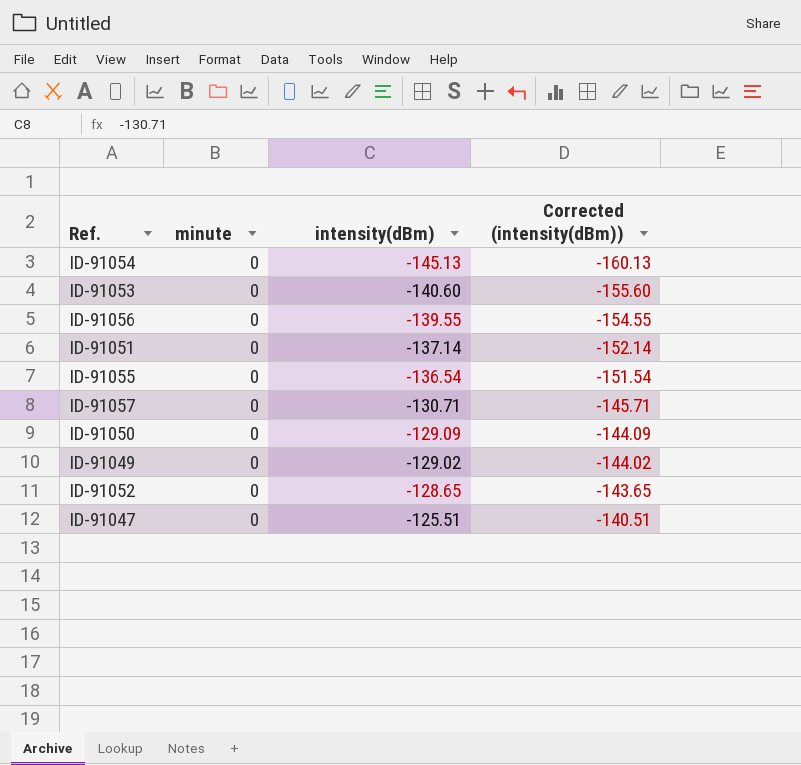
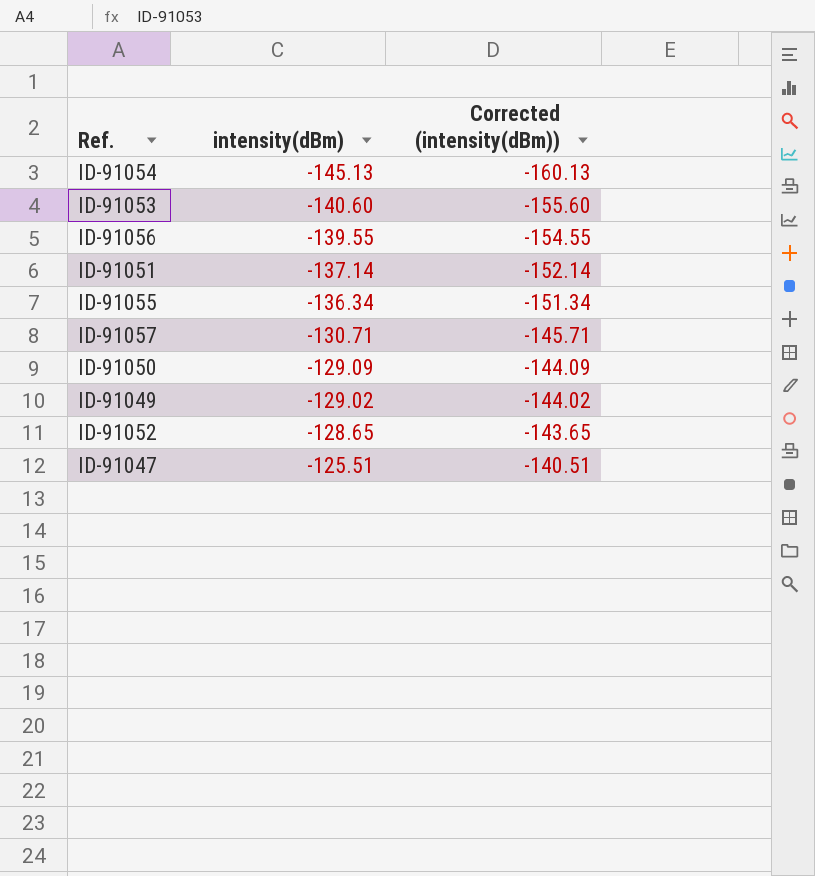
column minute | position: 2 -> none
ID-91055 | intensity(dBm): -136.54 -> -136.34
ID-91055 | Corrected (intensity(dBm)): -151.54 -> -151.34

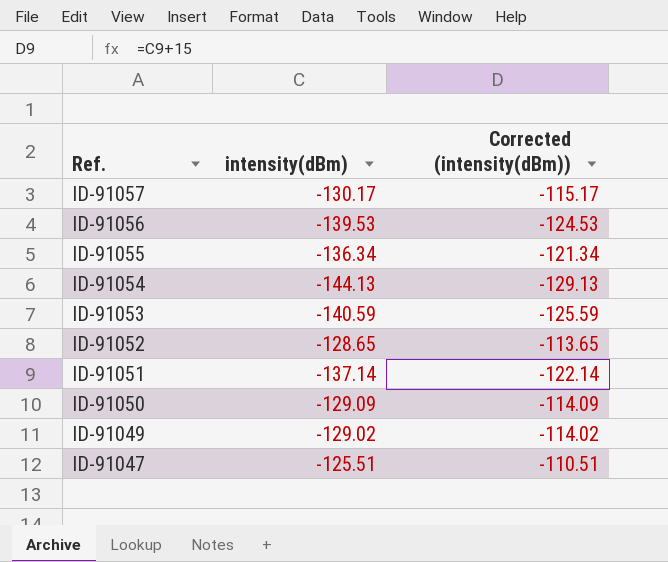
row order: intensity(dBm) ascending -> Ref. descending
column Corrected (intensity(dBm)) | formula: [intensity(dBm)] - 15 -> [intensity(dBm)] + 15
ID-91057 | intensity(dBm): -130.71 -> -130.17
ID-91056 | intensity(dBm): -139.55 -> -139.53
ID-91054 | intensity(dBm): -145.13 -> -144.13
ID-91053 | intensity(dBm): -140.60 -> -140.59

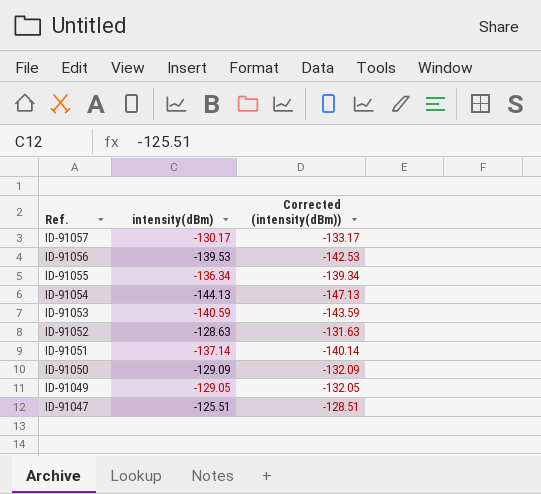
column Corrected (intensity(dBm)) | formula: [intensity(dBm)] + 15 -> [intensity(dBm)] - 3
ID-91052 | intensity(dBm): -128.65 -> -128.63
ID-91049 | intensity(dBm): -129.02 -> -129.05

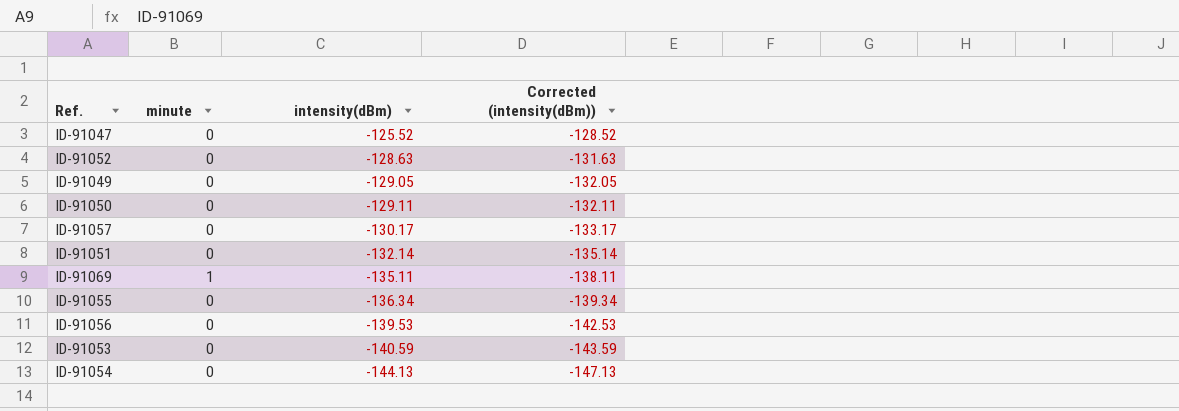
row order: Ref. descending -> intensity(dBm) descending
column minute | position: none -> 2
ID-91047 | intensity(dBm): -125.51 -> -125.52
ID-91047 | Corrected (intensity(dBm)): -128.51 -> -128.52
ID-91050 | intensity(dBm): -129.09 -> -129.11
ID-91050 | Corrected (intensity(dBm)): -132.09 -> -132.11
ID-91051 | intensity(dBm): -137.14 -> -132.14
ID-91051 | Corrected (intensity(dBm)): -140.14 -> -135.14
row ID-91069: none -> 1 | -135.11 | -138.11

